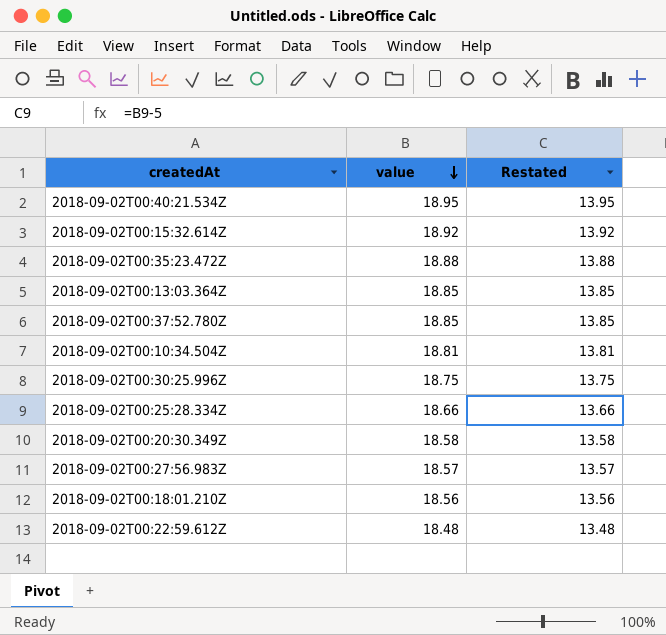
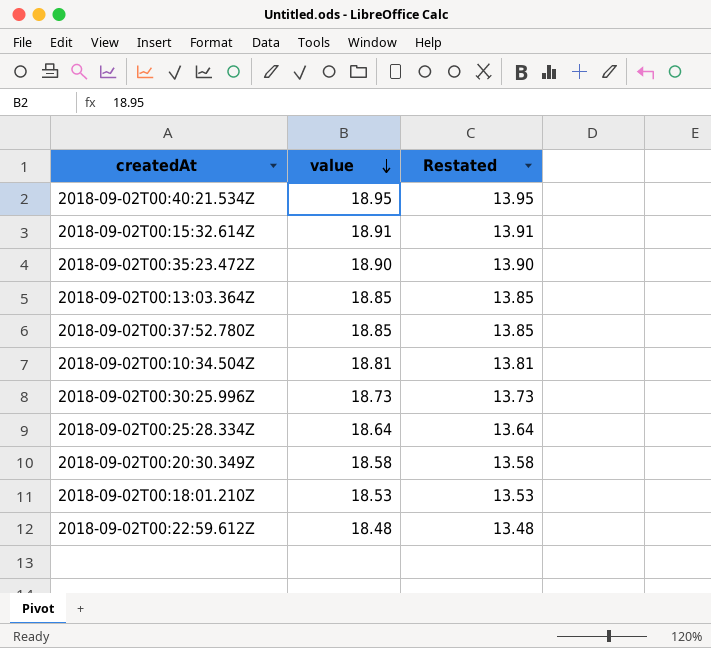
row 2018-09-02T00:27:56.983Z: 18.57 | 13.57 -> none
2018-09-02T00:15:32.614Z | value: 18.92 -> 18.91
2018-09-02T00:15:32.614Z | Restated: 13.92 -> 13.91
2018-09-02T00:35:23.472Z | value: 18.88 -> 18.90
2018-09-02T00:35:23.472Z | Restated: 13.88 -> 13.90
2018-09-02T00:30:25.996Z | value: 18.75 -> 18.73
2018-09-02T00:30:25.996Z | Restated: 13.75 -> 13.73
2018-09-02T00:25:28.334Z | value: 18.66 -> 18.64
2018-09-02T00:25:28.334Z | Restated: 13.66 -> 13.64
2018-09-02T00:18:01.210Z | value: 18.56 -> 18.53
2018-09-02T00:18:01.210Z | Restated: 13.56 -> 13.53

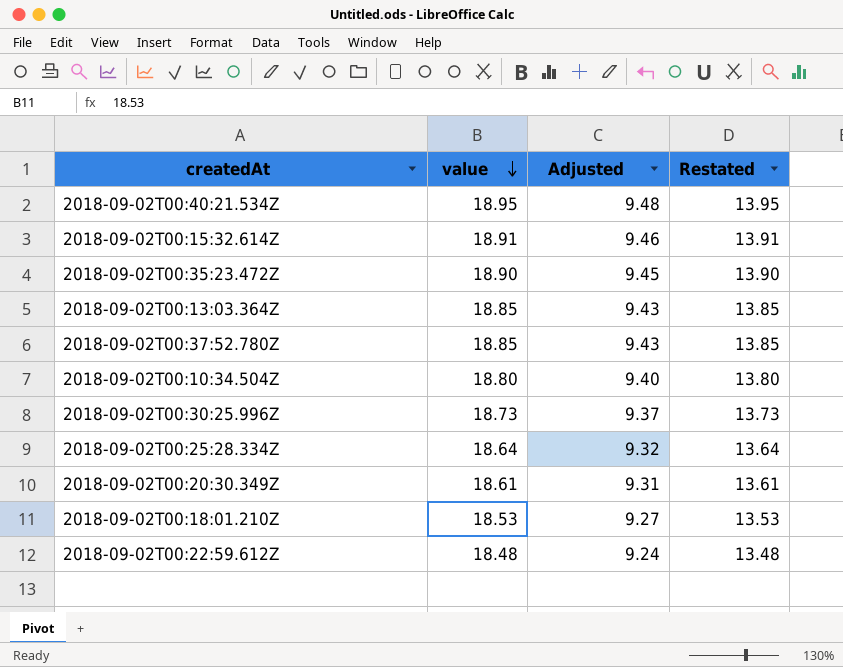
column Adjusted | formula: none -> [value] * 0.5
2018-09-02T00:10:34.504Z | value: 18.81 -> 18.80
2018-09-02T00:10:34.504Z | Restated: 13.81 -> 13.80
2018-09-02T00:20:30.349Z | value: 18.58 -> 18.61
2018-09-02T00:20:30.349Z | Restated: 13.58 -> 13.61

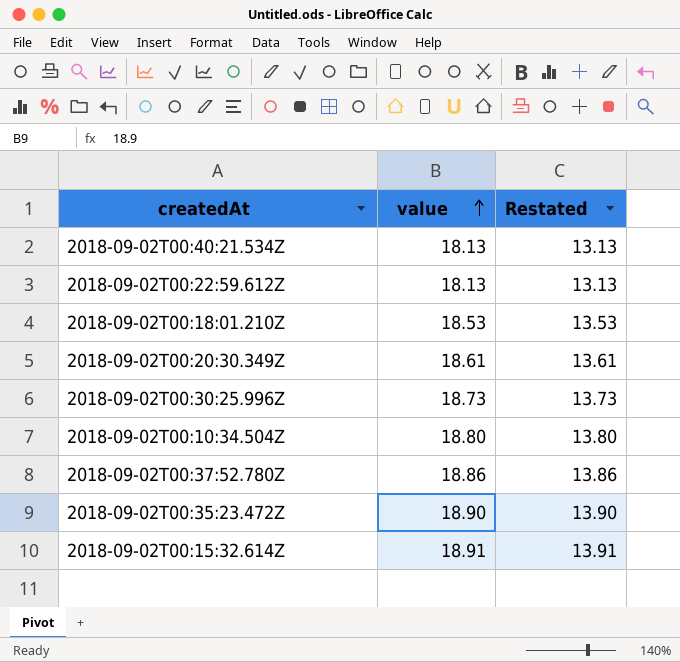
row order: value descending -> value ascending
column Adjusted | formula: [value] * 0.5 -> none
row 2018-09-02T00:13:03.364Z: 18.85 | 9.43 | 13.85 -> none
row 2018-09-02T00:25:28.334Z: 18.64 | 9.32 | 13.64 -> none
2018-09-02T00:40:21.534Z | value: 18.95 -> 18.13
2018-09-02T00:40:21.534Z | Restated: 13.95 -> 13.13
2018-09-02T00:22:59.612Z | value: 18.48 -> 18.13
2018-09-02T00:22:59.612Z | Restated: 13.48 -> 13.13
2018-09-02T00:37:52.780Z | value: 18.85 -> 18.86
2018-09-02T00:37:52.780Z | Restated: 13.85 -> 13.86

